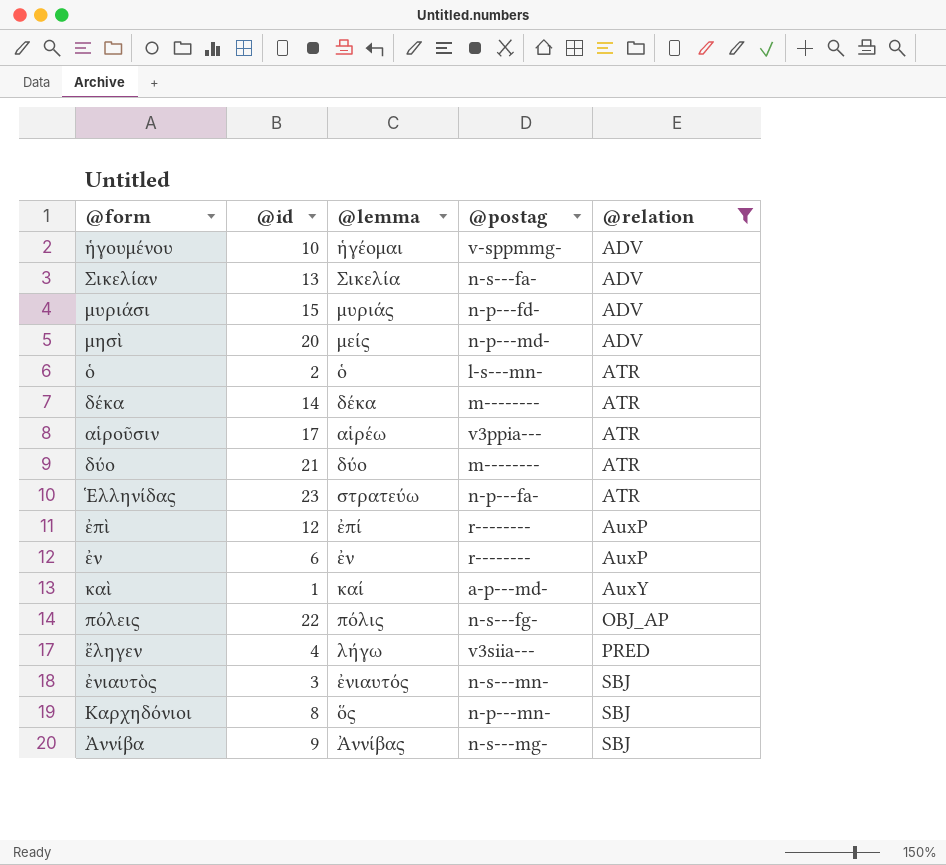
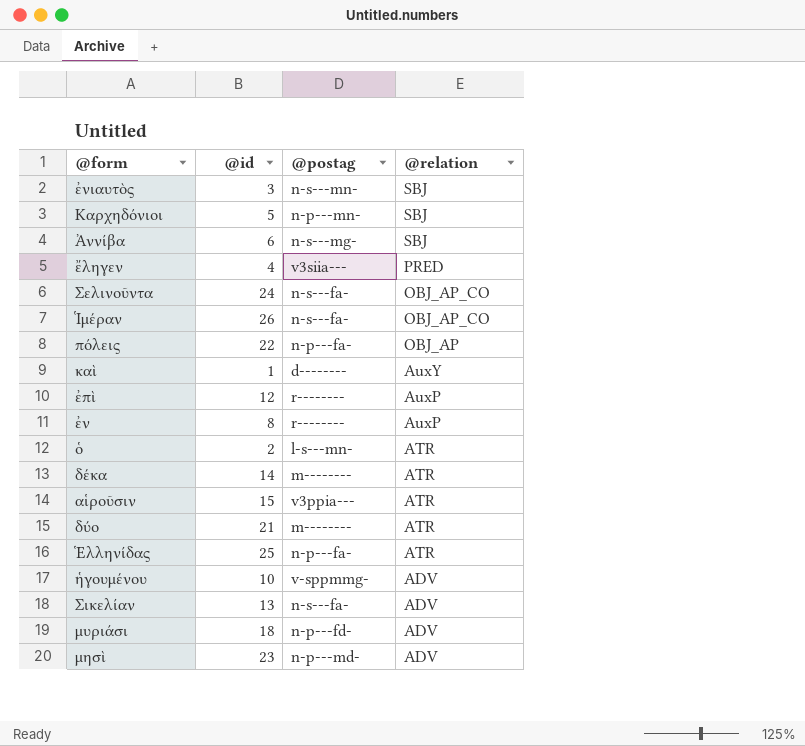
filter: @relation != OBJ_AP_CO -> none
row order: @relation ascending -> @relation descending
column @lemma | position: 3 -> none
Καρχηδόνιοι | @id: 8 -> 5
Ἀννίβα | @id: 9 -> 6
πόλεις | @postag: n-s---fg- -> n-p---fa-
καὶ | @postag: a-p---md- -> d--------
ἐν | @id: 6 -> 8
αἱροῦσιν | @id: 17 -> 15
Ἑλληνίδας | @id: 23 -> 25
μυριάσι | @id: 15 -> 18
μησὶ | @id: 20 -> 23

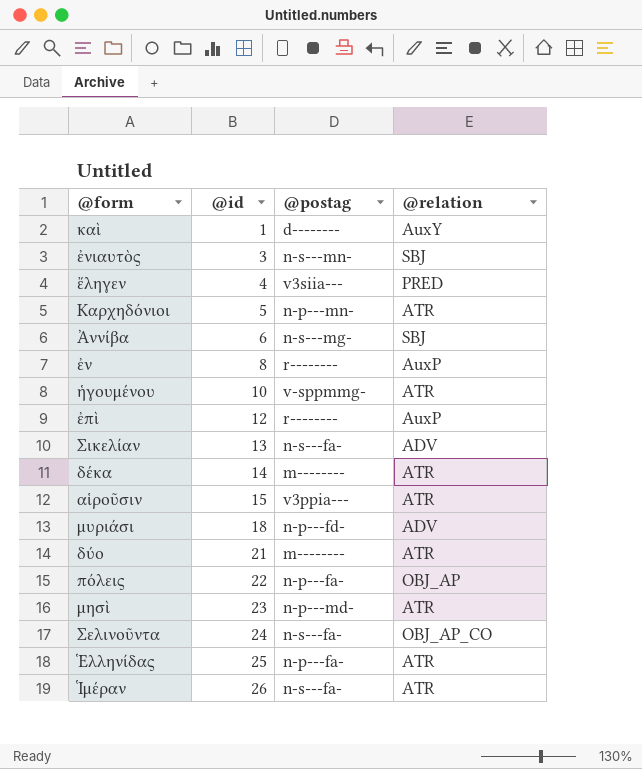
row order: @relation descending -> @id ascending
row ὁ: 2 | l-s---mn- | ATR -> none
Καρχηδόνιοι | @relation: SBJ -> ATR
ἡγουμένου | @relation: ADV -> ATR
μησὶ | @relation: ADV -> ATR
Ἱμέραν | @relation: OBJ_AP_CO -> ATR

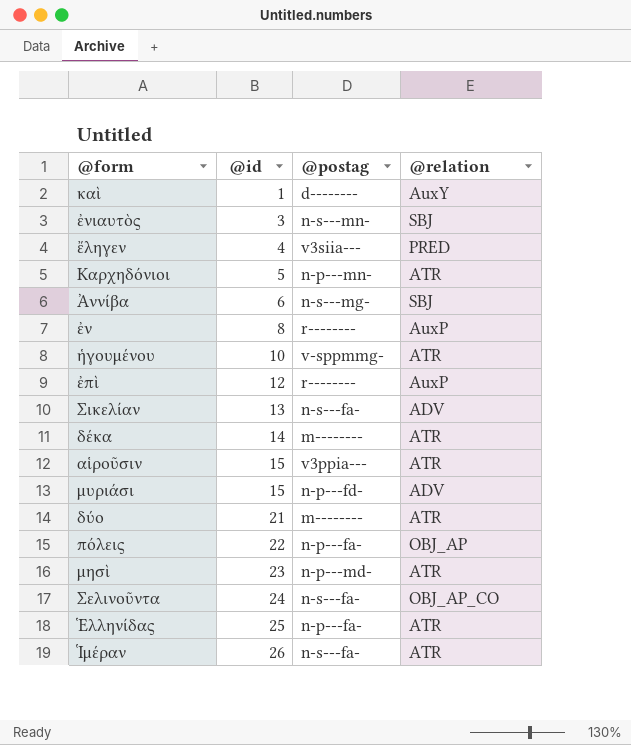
μυριάσι | @id: 18 -> 15

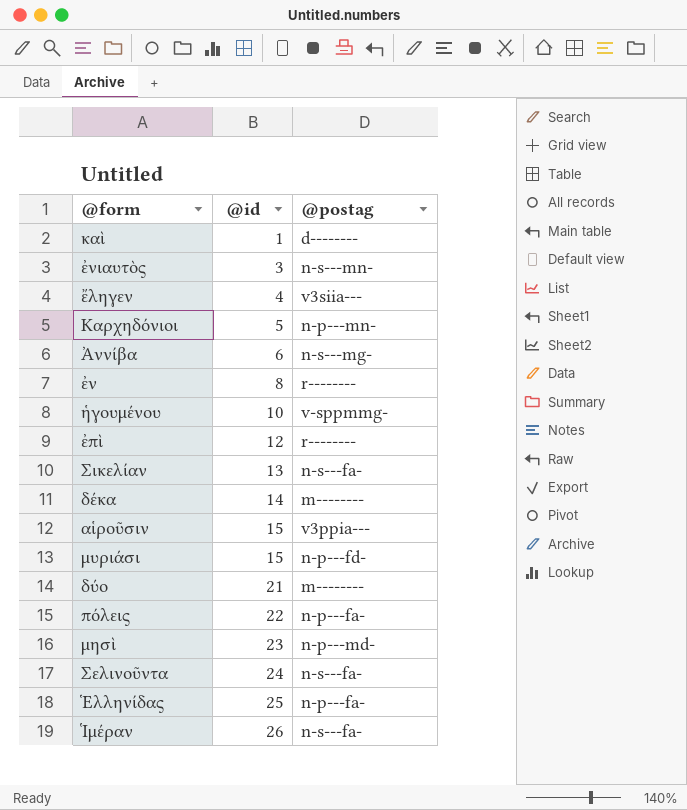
column @relation | position: 4 -> none

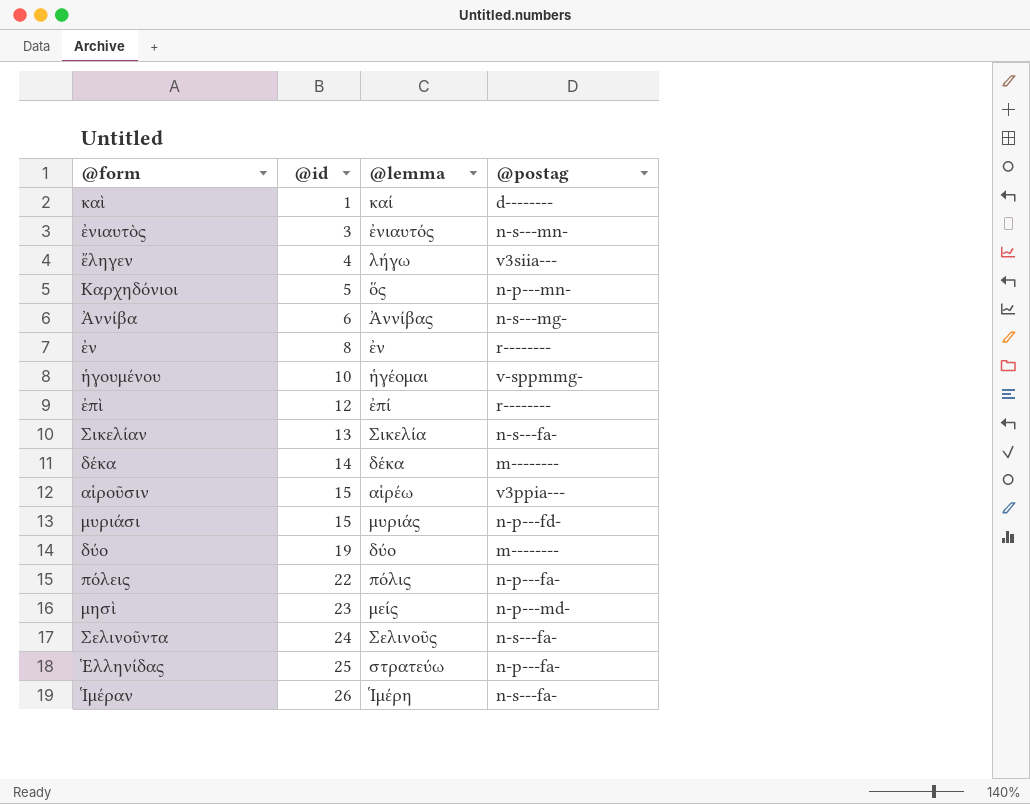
column @lemma | position: none -> 3
δύο | @id: 21 -> 19

